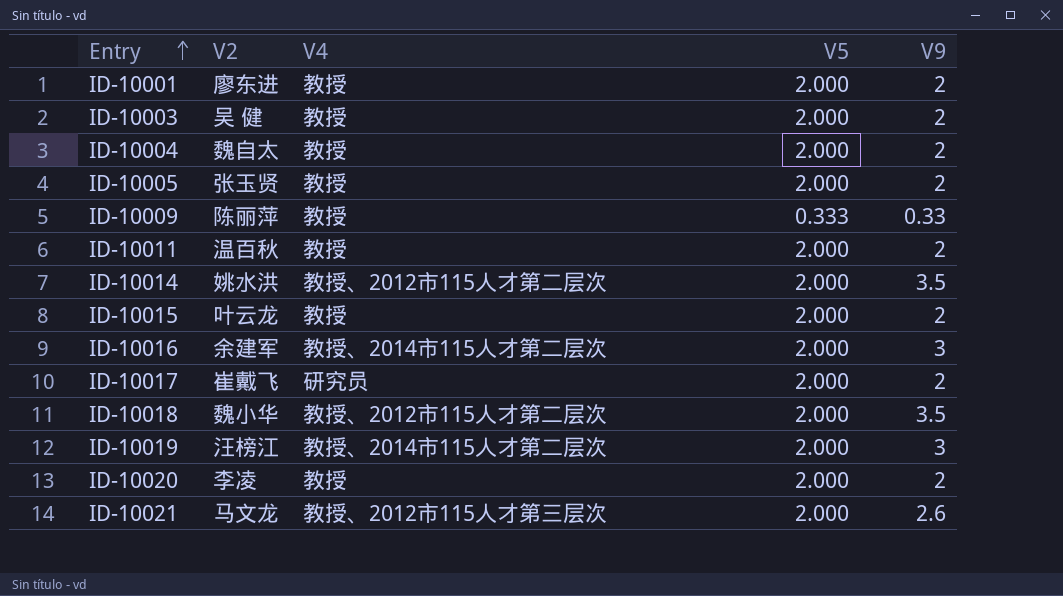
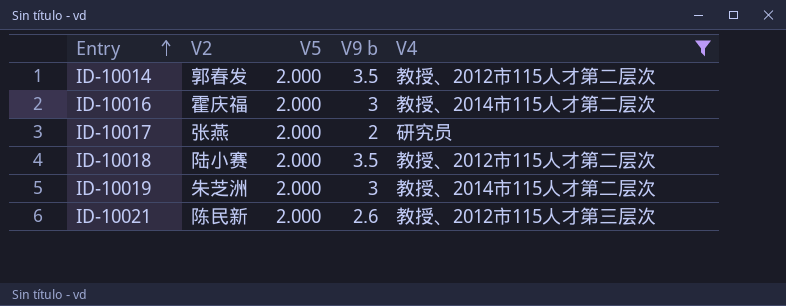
filter: none -> V4 != 教授
column name: V9 -> V9 b
column V4 | position: 3 -> 5
ID-10014 | V2: 姚水洪 -> 郭春发
ID-10016 | V2: 余建军 -> 霍庆福
ID-10017 | V2: 崔戴飞 -> 张燕
ID-10018 | V2: 魏小华 -> 陆小赛
ID-10019 | V2: 汪榜江 -> 朱芝洲
ID-10021 | V2: 马文龙 -> 陈民新

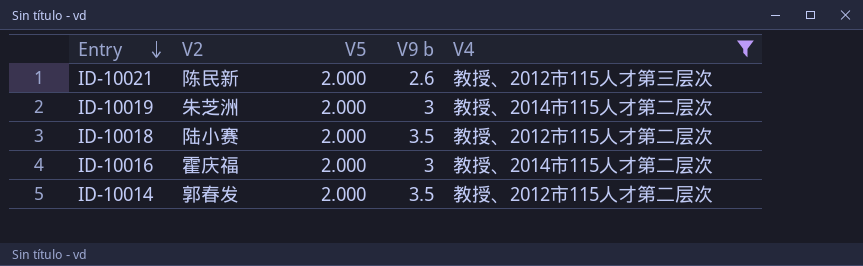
row order: Entry ascending -> Entry descending
row ID-10017: 张燕 | 2.000 | 2 | 研究员 -> none

